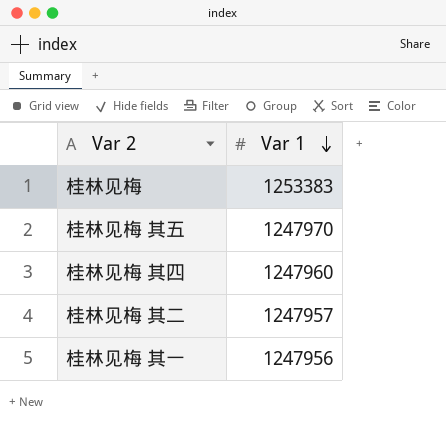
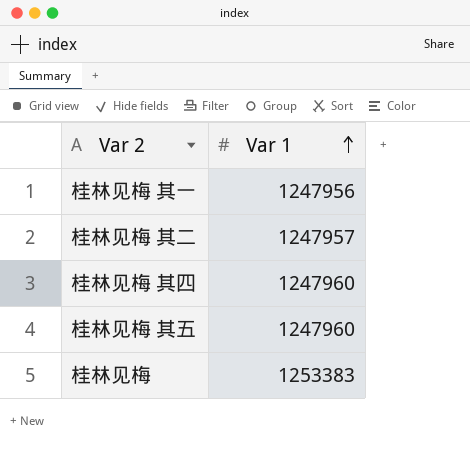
row order: Var 1 descending -> Var 1 ascending
桂林见梅 其五 | Var 1: 1247970 -> 1247960

